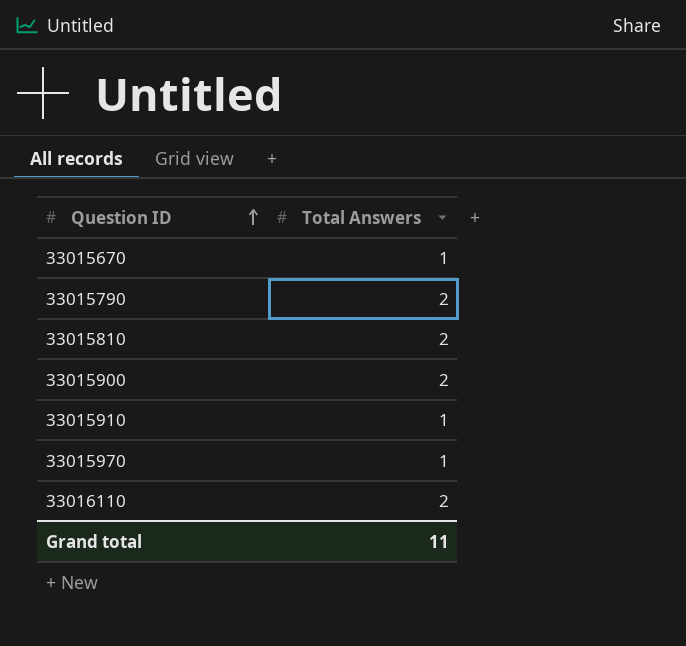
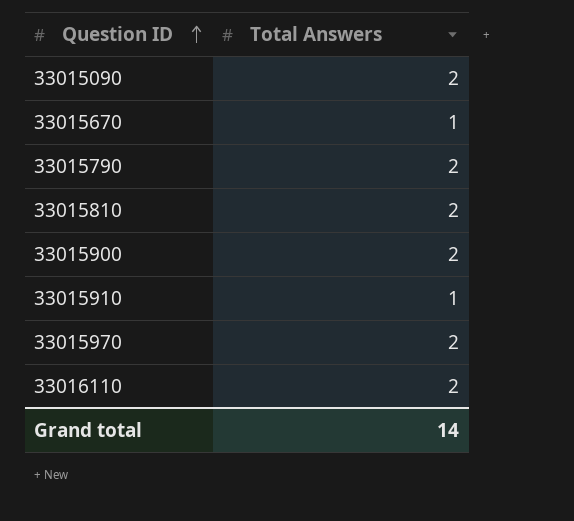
row 33015090: none -> 2
33015970 | Total Answers: 1 -> 2
Grand total | Total Answers: 11 -> 14

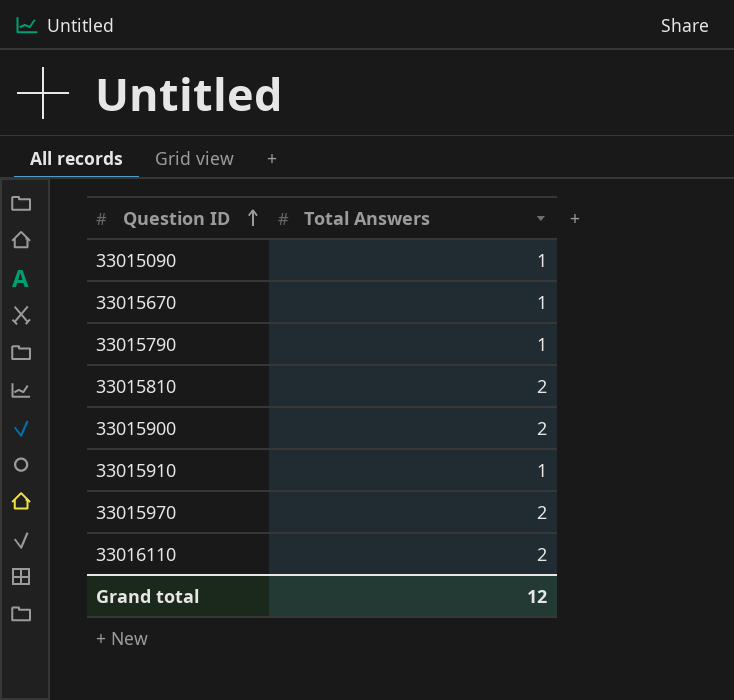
33015090 | Total Answers: 2 -> 1
33015790 | Total Answers: 2 -> 1
Grand total | Total Answers: 14 -> 12

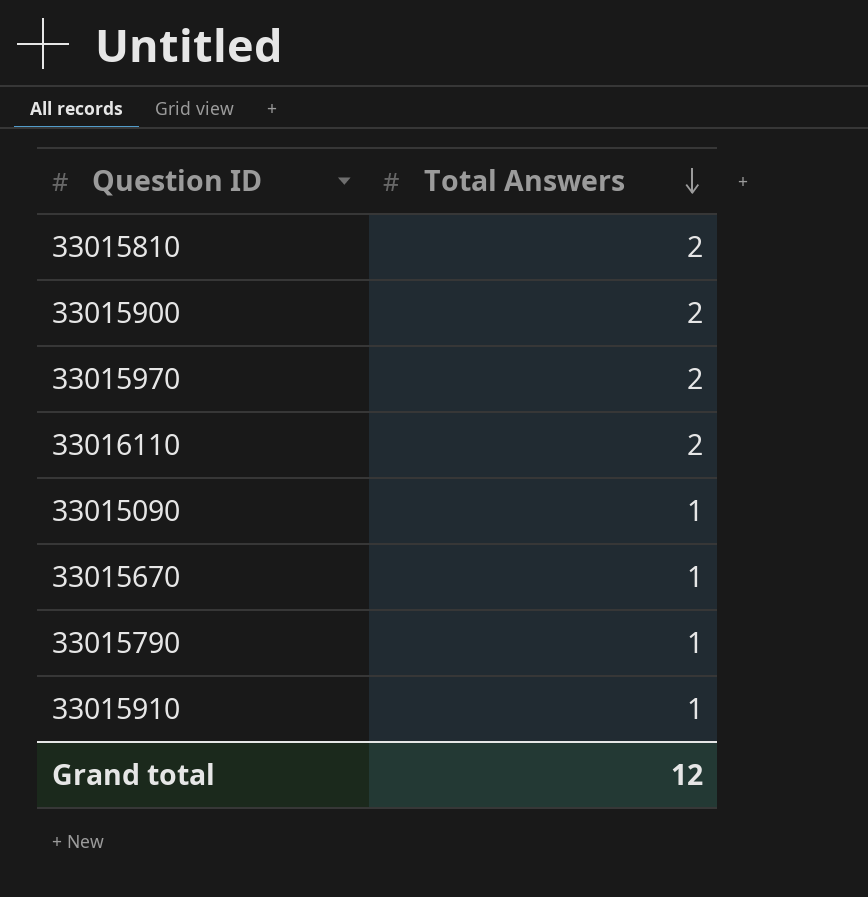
row order: Question ID ascending -> Total Answers descending

